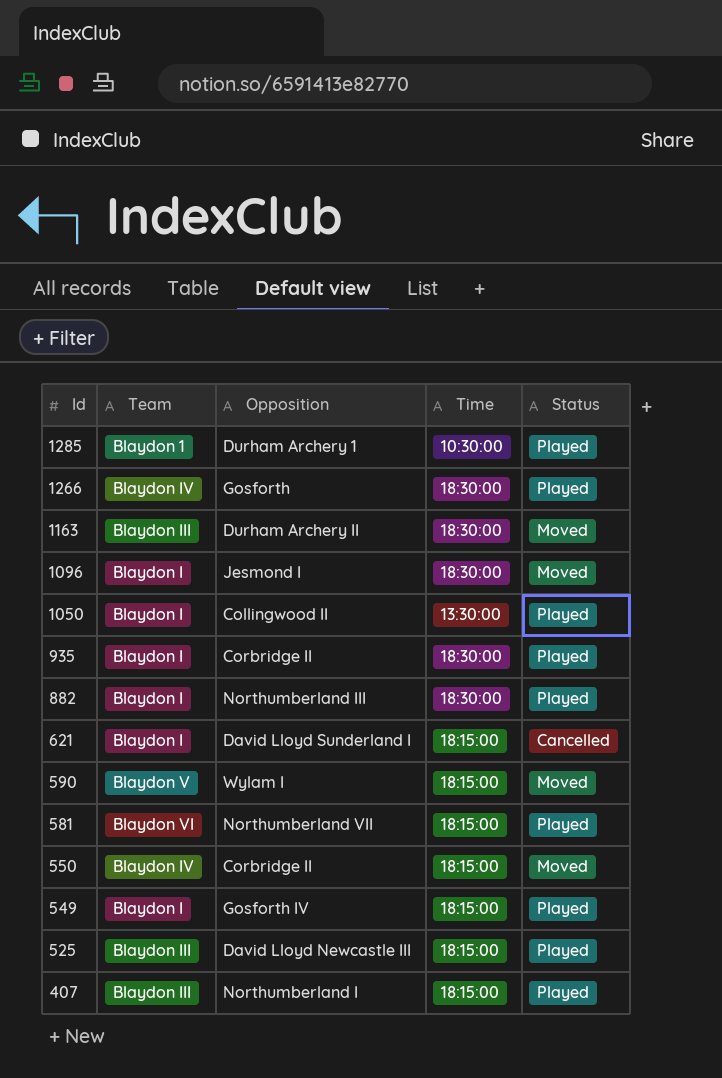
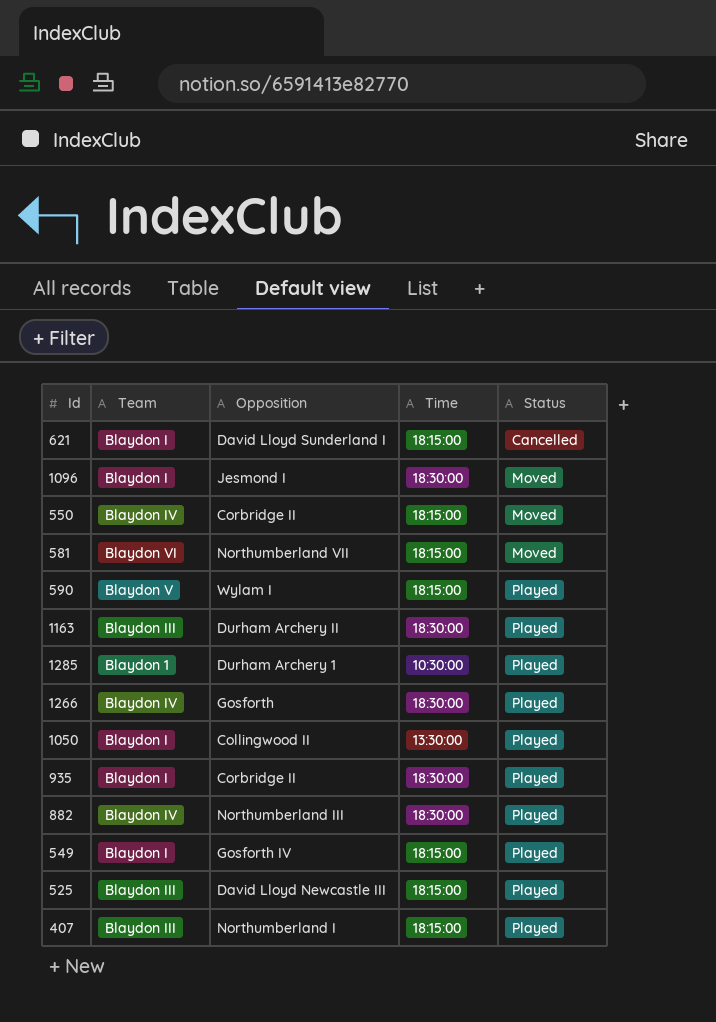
row order: Id descending -> Status ascending
581 | Status: Played -> Moved
590 | Status: Moved -> Played
1163 | Status: Moved -> Played
882 | Team: Blaydon I -> Blaydon IV

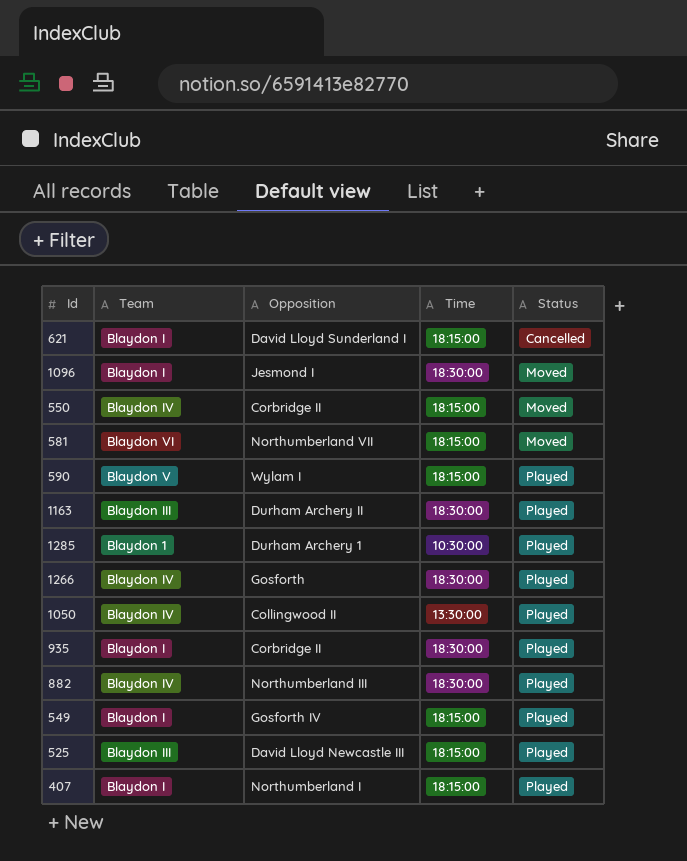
1050 | Team: Blaydon I -> Blaydon IV
407 | Team: Blaydon III -> Blaydon I

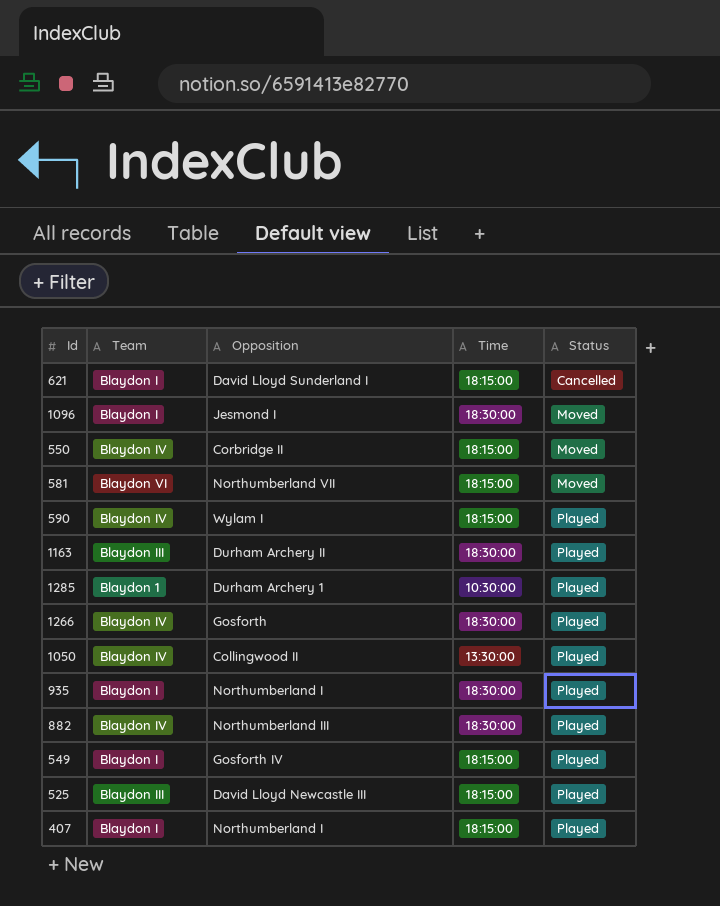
590 | Team: Blaydon V -> Blaydon IV
935 | Opposition: Corbridge II -> Northumberland I

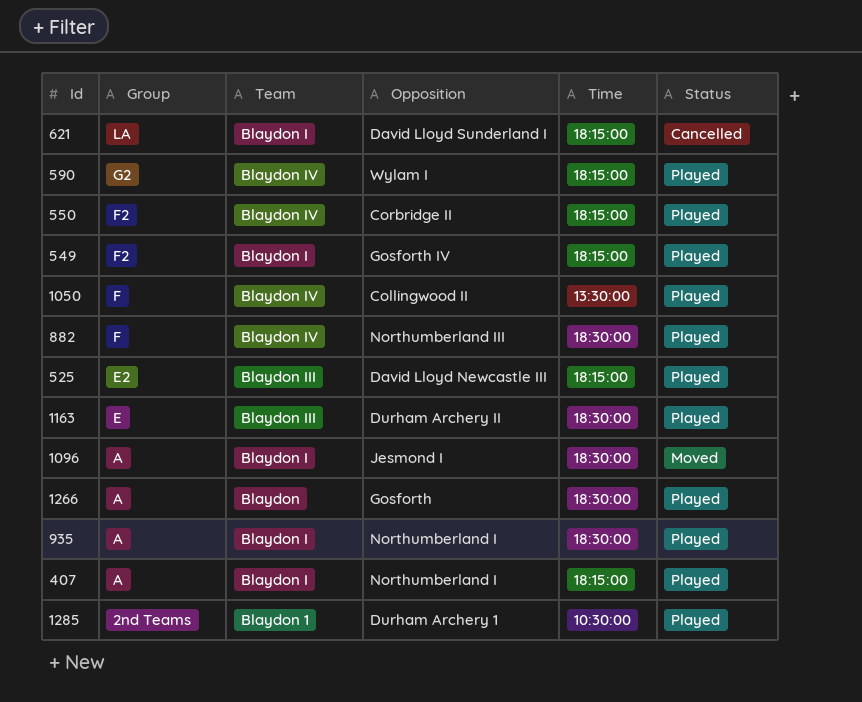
row order: Status ascending -> Group descending
column Group | position: none -> 2
row 581: Blaydon VI | Northumberland VII | 18:15:00 | Moved -> none
550 | Status: Moved -> Played
1266 | Team: Blaydon IV -> Blaydon

